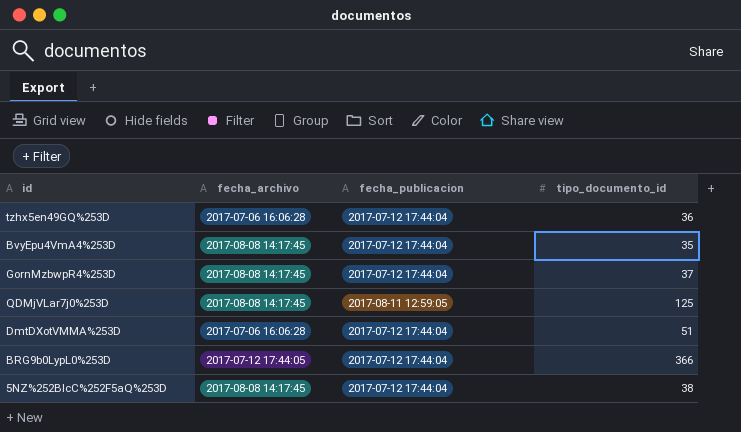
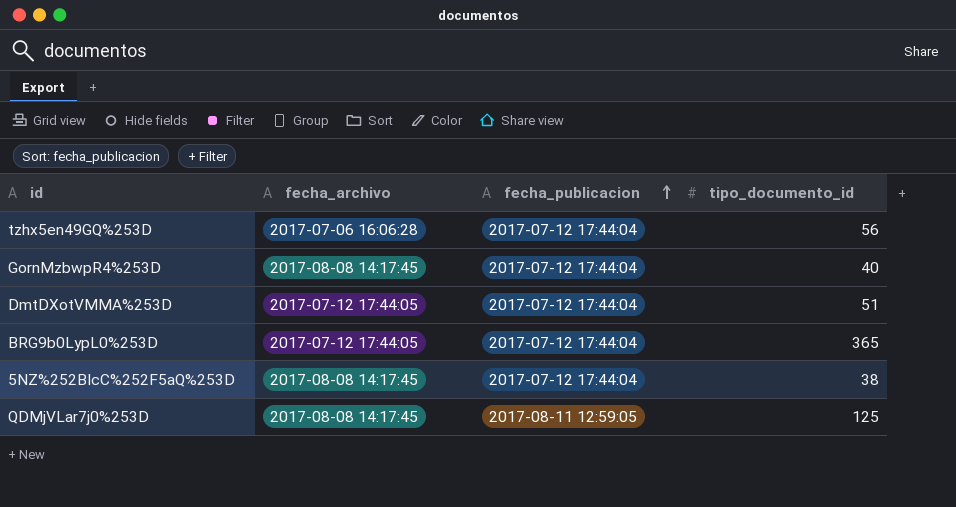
row order: none -> fecha_publicacion ascending
row BvyEpu4VmA4%253D: 2017-08-08 14:17:45 | 2017-07-12 17:44:04 | 35 -> none
tzhx5en49GQ%253D | tipo_documento_id: 36 -> 56
GornMzbwpR4%253D | tipo_documento_id: 37 -> 40
DmtDXotVMMA%253D | fecha_archivo: 2017-07-06 16:06:28 -> 2017-07-12 17:44:05
BRG9b0LypL0%253D | tipo_documento_id: 366 -> 365

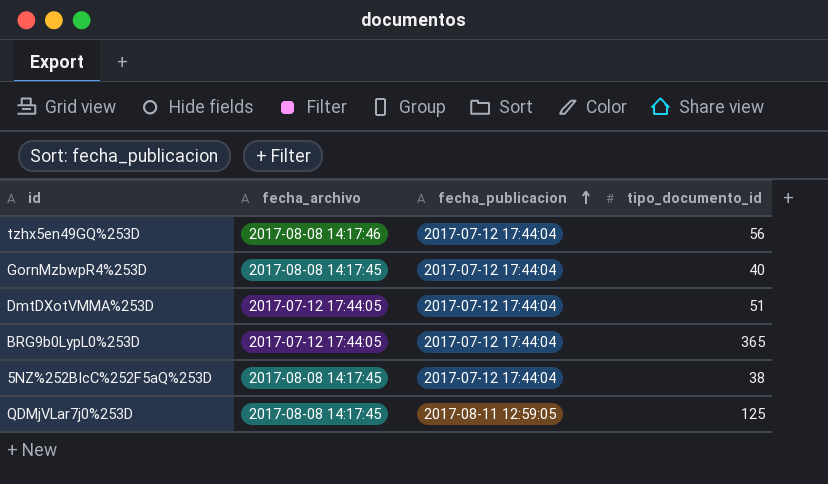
tzhx5en49GQ%253D | fecha_archivo: 2017-07-06 16:06:28 -> 2017-08-08 14:17:46

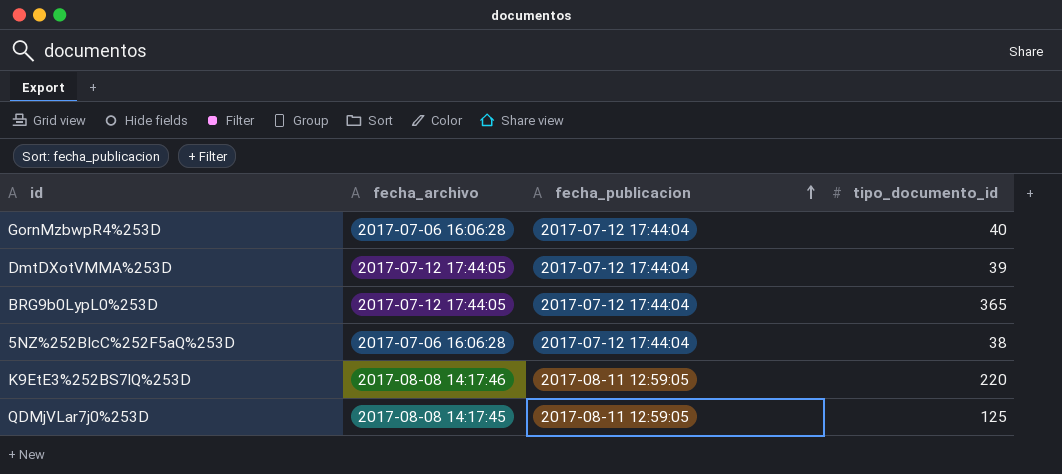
row tzhx5en49GQ%253D: 2017-08-08 14:17:46 | 2017-07-12 17:44:04 | 56 -> none
GornMzbwpR4%253D | fecha_archivo: 2017-08-08 14:17:45 -> 2017-07-06 16:06:28
DmtDXotVMMA%253D | tipo_documento_id: 51 -> 39
5NZ%252BIcC%252F5aQ%253D | fecha_archivo: 2017-08-08 14:17:45 -> 2017-07-06 16:06:28
row K9EtE3%252BS7lQ%253D: none -> 2017-08-08 14:17:46 | 2017-08-11 12:59:05 | 220

